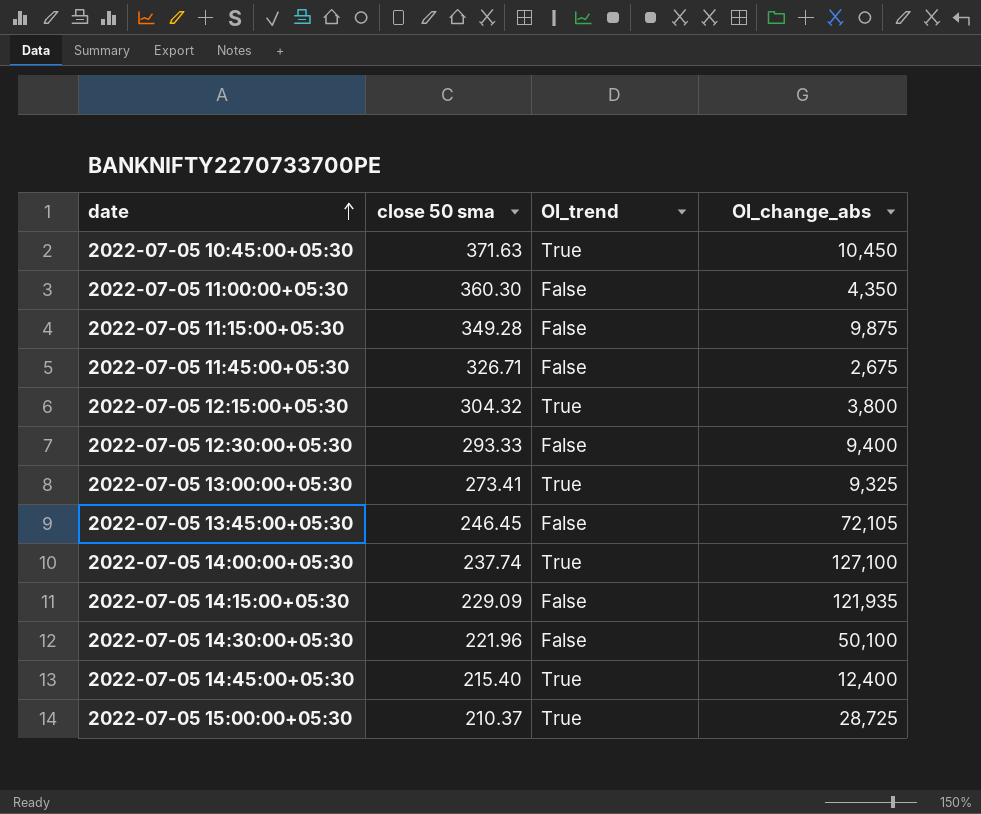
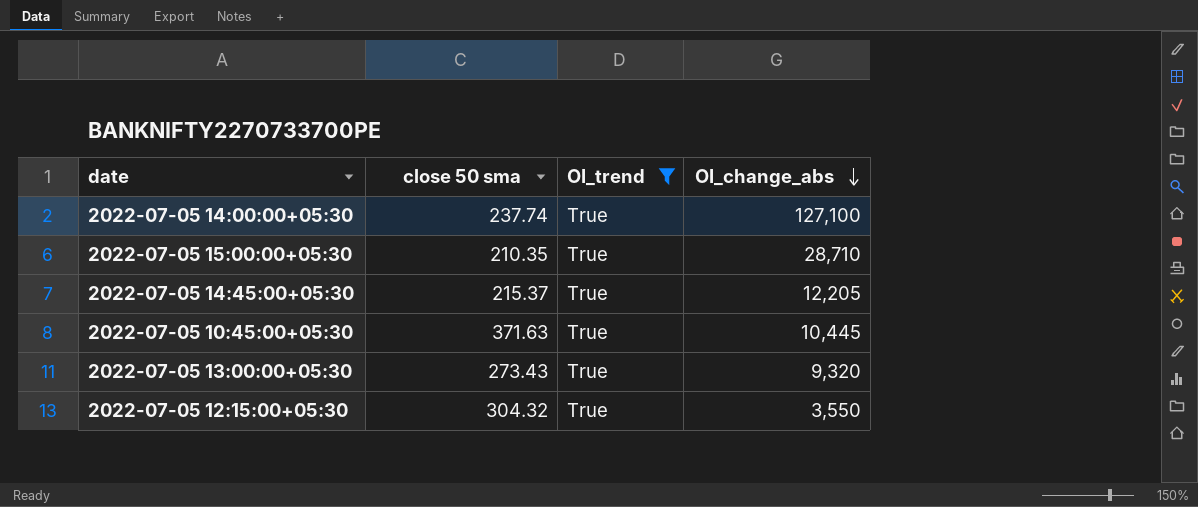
filter: none -> OI_trend = True
row order: date ascending -> OI_change_abs descending
2022-07-05 15:00:00+05:30 | close 50 sma: 210.37 -> 210.35
2022-07-05 15:00:00+05:30 | OI_change_abs: 28,725 -> 28,710
2022-07-05 14:45:00+05:30 | close 50 sma: 215.40 -> 215.37
2022-07-05 14:45:00+05:30 | OI_change_abs: 12,400 -> 12,205
2022-07-05 10:45:00+05:30 | OI_change_abs: 10,450 -> 10,445
2022-07-05 13:00:00+05:30 | close 50 sma: 273.41 -> 273.43
2022-07-05 13:00:00+05:30 | OI_change_abs: 9,325 -> 9,320
2022-07-05 12:15:00+05:30 | OI_change_abs: 3,800 -> 3,550

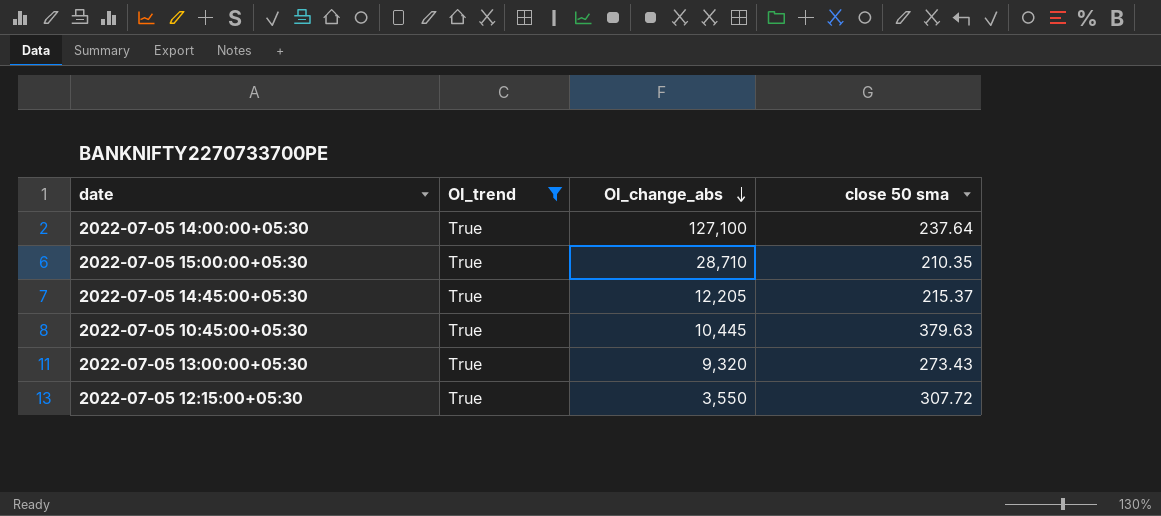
column close 50 sma | position: 2 -> 4
2022-07-05 14:00:00+05:30 | close 50 sma: 237.74 -> 237.64
2022-07-05 10:45:00+05:30 | close 50 sma: 371.63 -> 379.63
2022-07-05 12:15:00+05:30 | close 50 sma: 304.32 -> 307.72

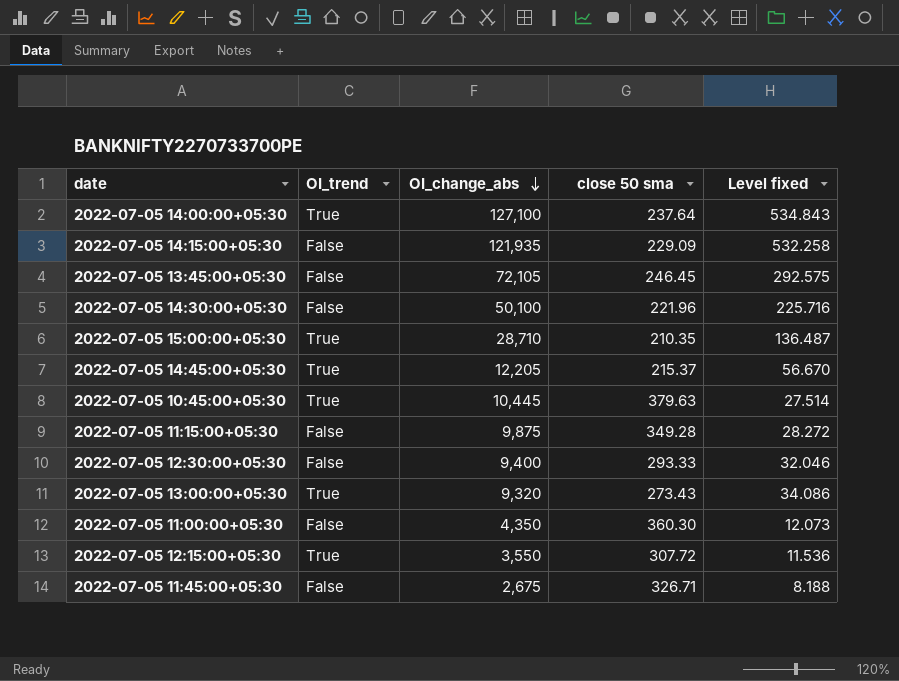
filter: OI_trend = True -> none
column Level fixed | formula: none -> [OI_change_abs] / [close 50 sma]

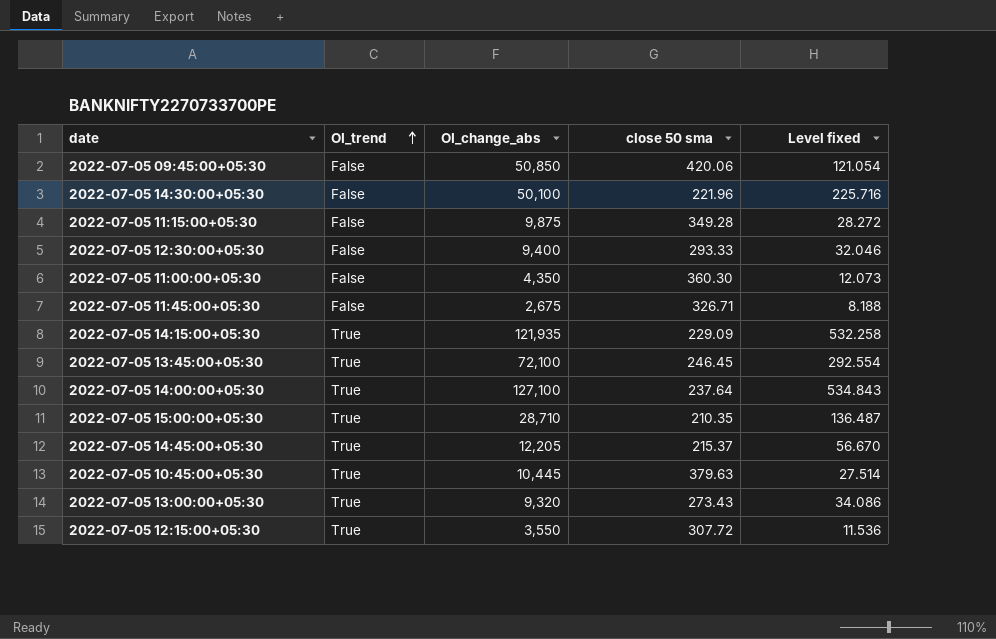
row order: OI_change_abs descending -> OI_trend ascending
row 2022-07-05 09:45:00+05:30: none -> False | 50,850 | 420.06 | 121.054
2022-07-05 14:15:00+05:30 | OI_trend: False -> True
2022-07-05 13:45:00+05:30 | OI_trend: False -> True
2022-07-05 13:45:00+05:30 | OI_change_abs: 72,105 -> 72,100
2022-07-05 13:45:00+05:30 | Level fixed: 292.575 -> 292.554

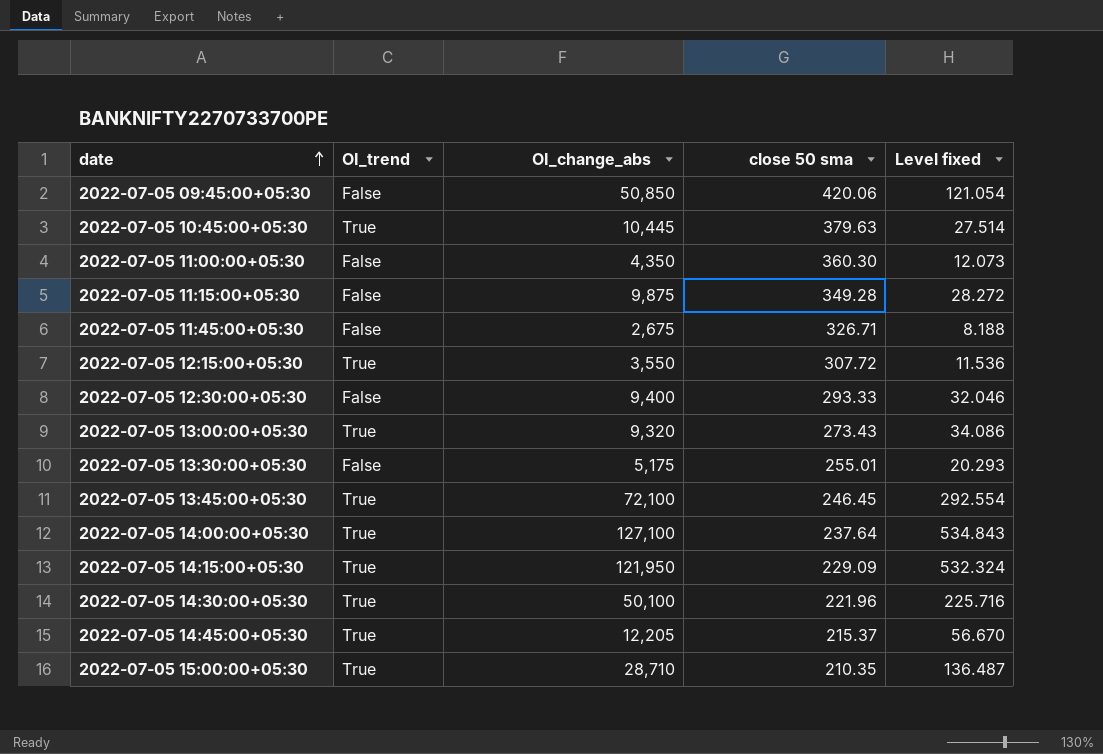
row order: OI_trend ascending -> date ascending
row 2022-07-05 13:30:00+05:30: none -> False | 5,175 | 255.01 | 20.293
2022-07-05 14:15:00+05:30 | OI_change_abs: 121,935 -> 121,950
2022-07-05 14:15:00+05:30 | Level fixed: 532.258 -> 532.324
2022-07-05 14:30:00+05:30 | OI_trend: False -> True

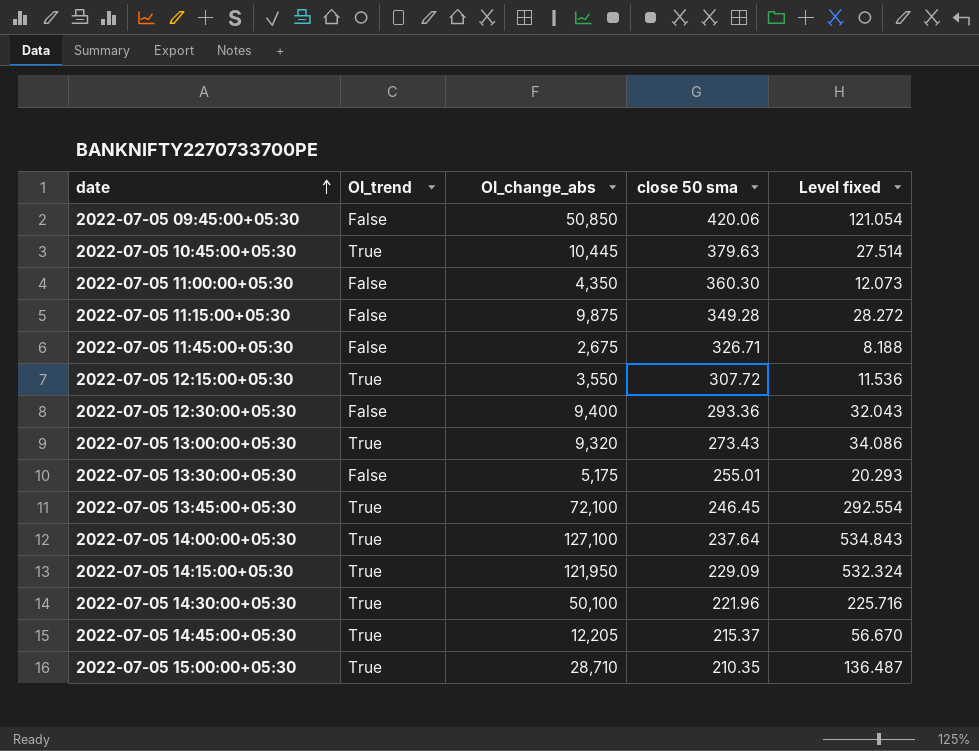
2022-07-05 12:30:00+05:30 | close 50 sma: 293.33 -> 293.36
2022-07-05 12:30:00+05:30 | Level fixed: 32.046 -> 32.043

